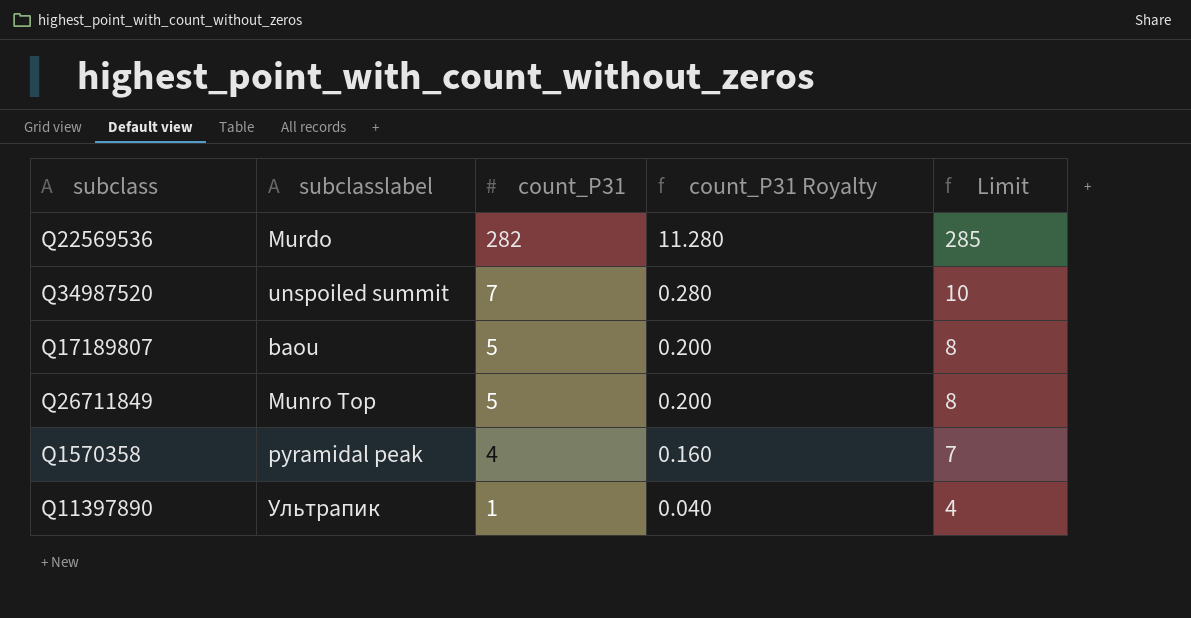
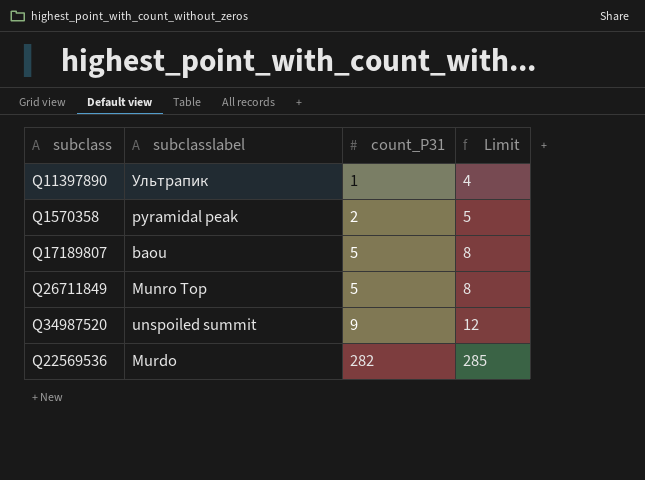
row order: count_P31 descending -> count_P31 ascending
column count_P31 Royalty | formula: [count_P31] * 0.04 -> none
Q1570358 | count_P31: 4 -> 2
Q1570358 | Limit: 7 -> 5
Q34987520 | count_P31: 7 -> 9
Q34987520 | Limit: 10 -> 12

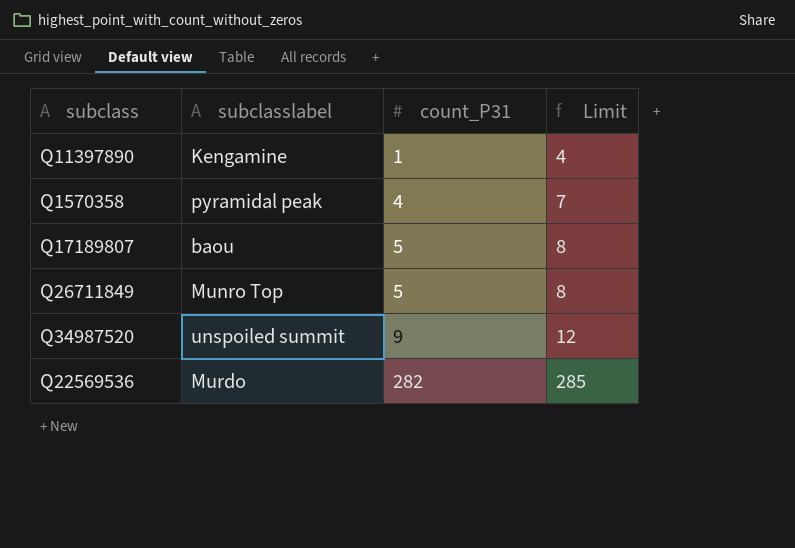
Q11397890 | subclasslabel: Ультрапик -> Kengamine
Q1570358 | count_P31: 2 -> 4
Q1570358 | Limit: 5 -> 7

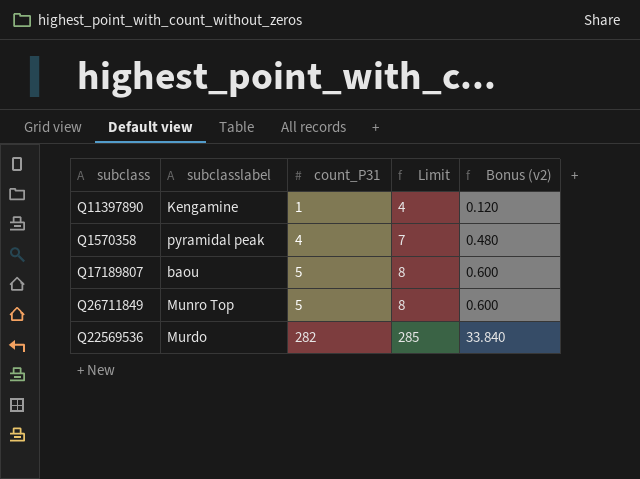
column Bonus (v2) | formula: none -> [count_P31] * 0.12
row Q34987520: unspoiled summit | 9 | 12 -> none

